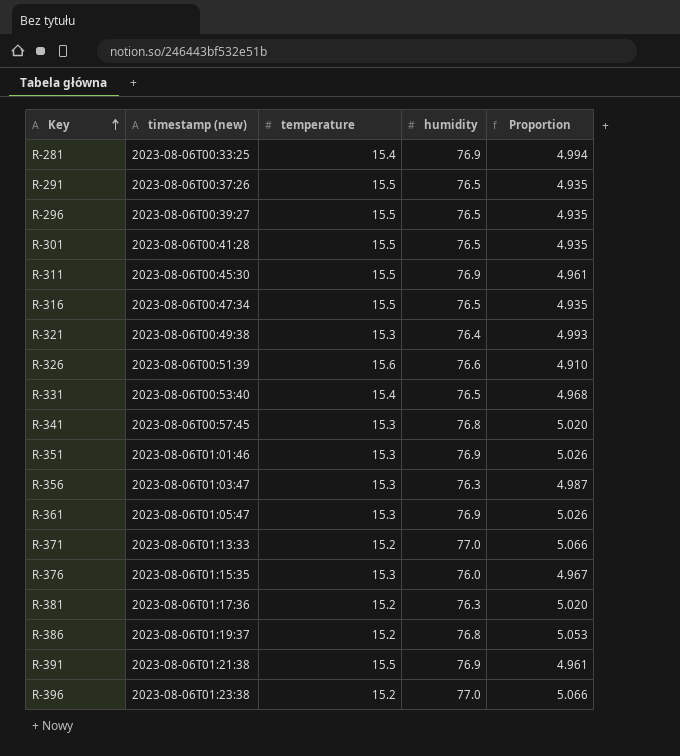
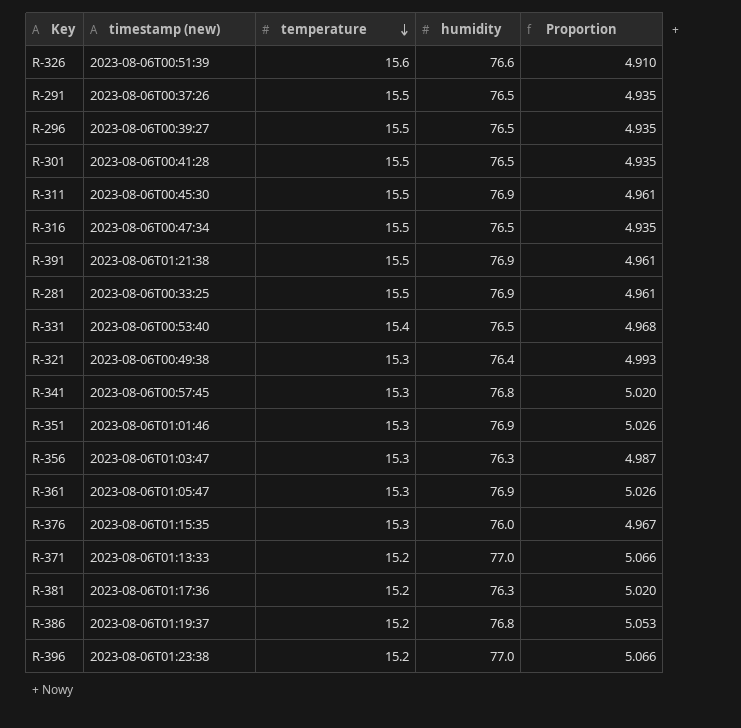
row order: Key ascending -> temperature descending
R-281 | temperature: 15.4 -> 15.5
R-281 | Proportion: 4.994 -> 4.961

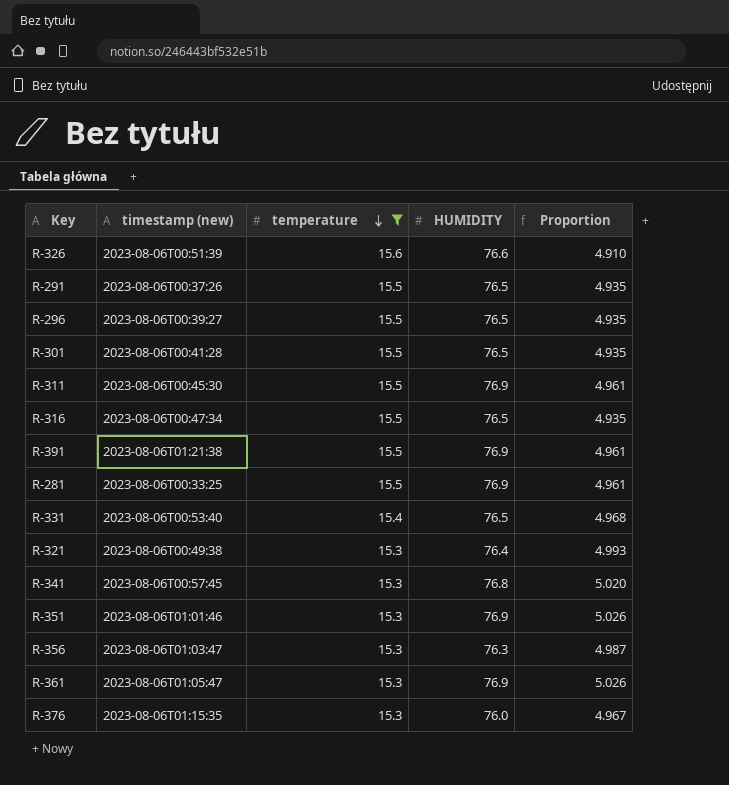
filter: none -> temperature != 15.2
column name: humidity -> HUMIDITY

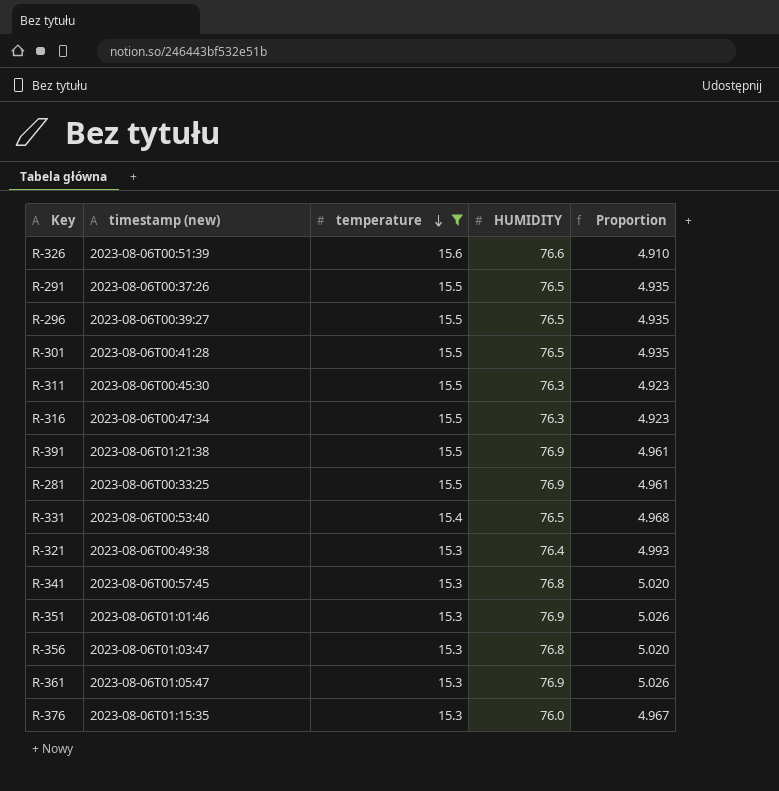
R-311 | HUMIDITY: 76.9 -> 76.3
R-311 | Proportion: 4.961 -> 4.923
R-316 | HUMIDITY: 76.5 -> 76.3
R-316 | Proportion: 4.935 -> 4.923
R-356 | HUMIDITY: 76.3 -> 76.8
R-356 | Proportion: 4.987 -> 5.020

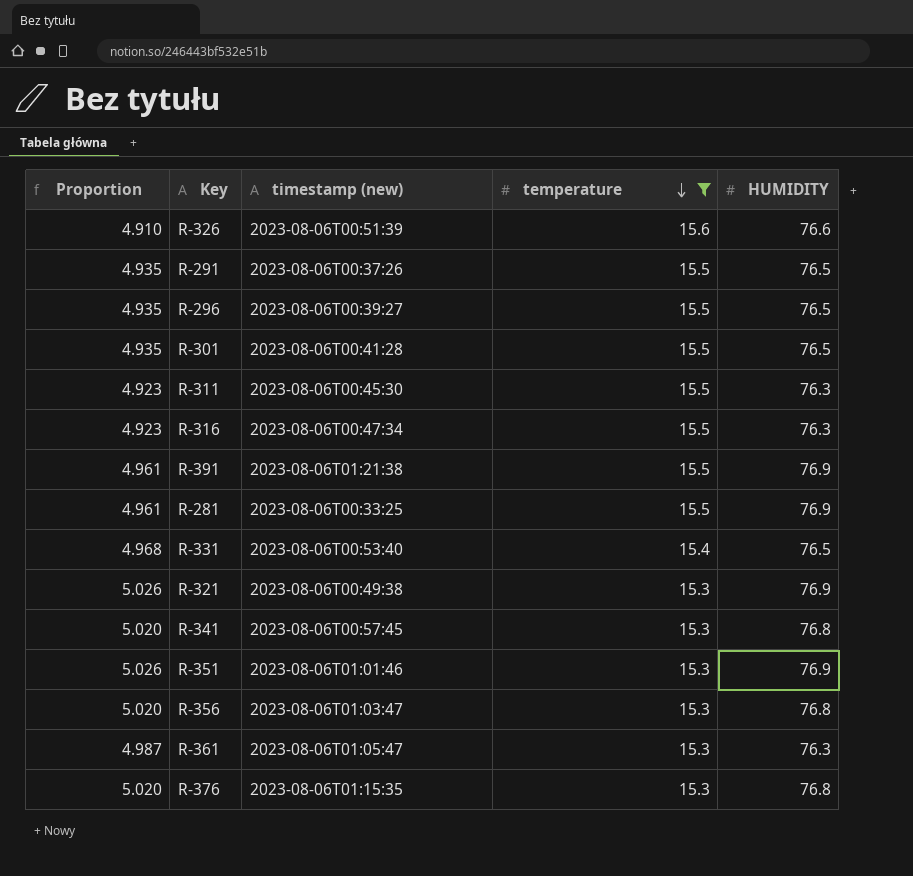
column Proportion | position: 5 -> 1
R-321 | Proportion: 4.993 -> 5.026
R-321 | HUMIDITY: 76.4 -> 76.9
R-361 | Proportion: 5.026 -> 4.987
R-361 | HUMIDITY: 76.9 -> 76.3
R-376 | Proportion: 4.967 -> 5.020
R-376 | HUMIDITY: 76.0 -> 76.8

